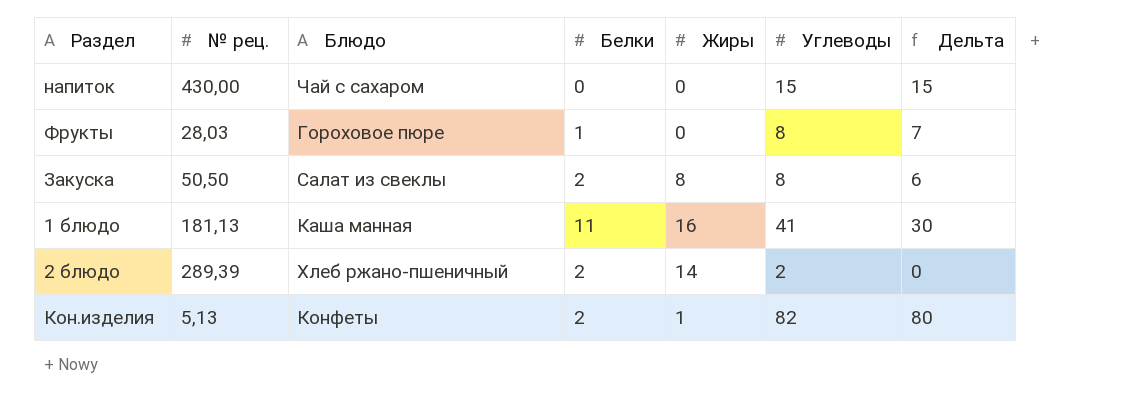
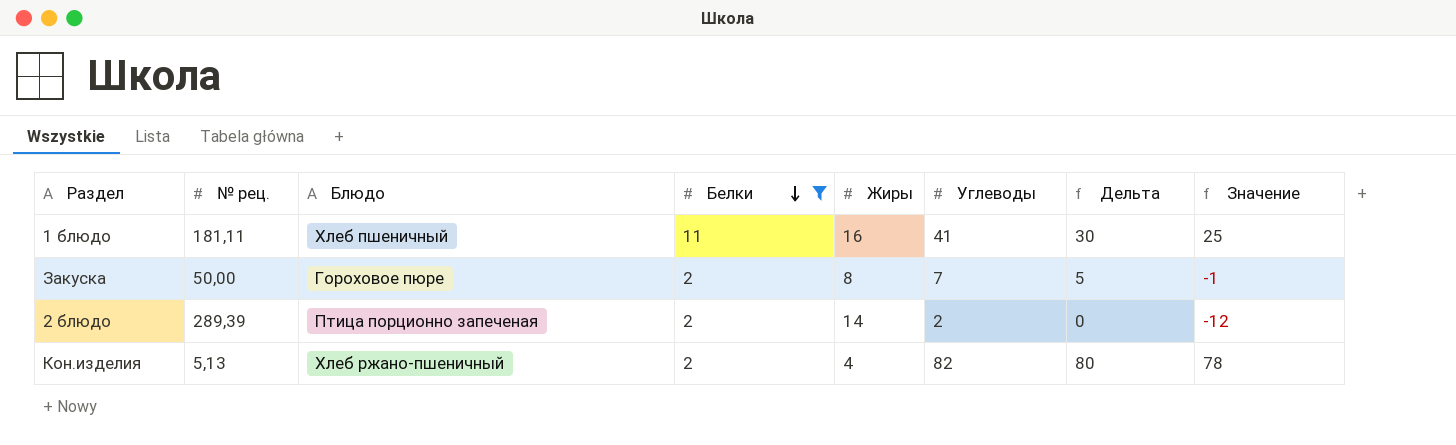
filter: none -> Белки >= 2
row order: none -> Белки descending
column Значение | formula: none -> [Углеводы] - [Жиры]
1 блюдо | № рец.: 181,13 -> 181,11
1 блюдо | Блюдо: Каша манная -> Хлеб пшеничный
Закуска | № рец.: 50,50 -> 50,00
Закуска | Блюдо: Салат из свеклы -> Гороховое пюре
Закуска | Углеводы: 8 -> 7
Закуска | Дельта: 6 -> 5
2 блюдо | Блюдо: Хлеб ржано-пшеничный -> Птица порционно запеченая
Кон.изделия | Блюдо: Конфеты -> Хлеб ржано-пшеничный
Кон.изделия | Жиры: 1 -> 4

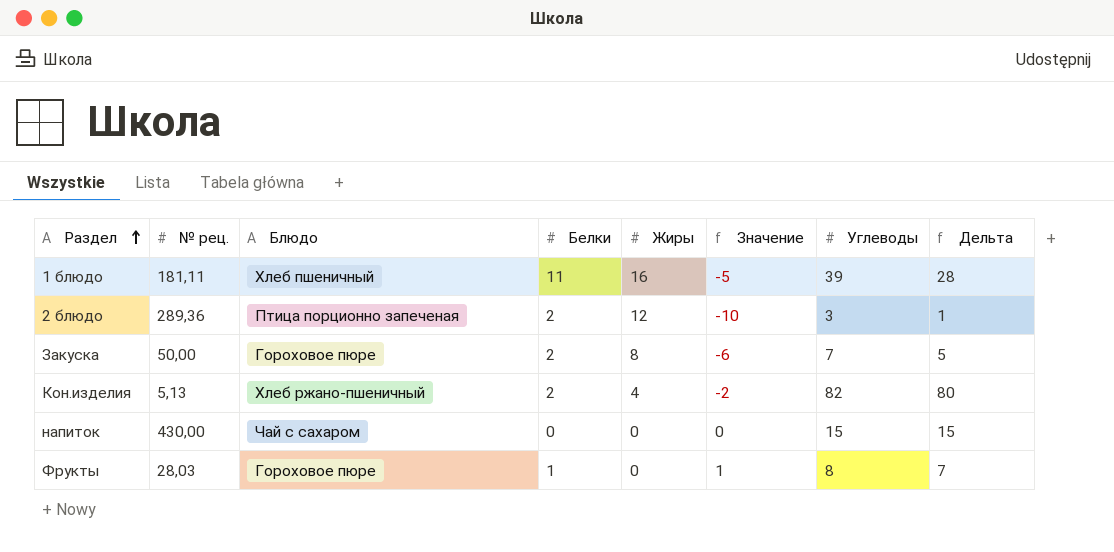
filter: Белки >= 2 -> none
row order: Белки descending -> Раздел ascending
column Значение | formula: [Углеводы] - [Жиры] -> [Белки] - [Жиры]
column Значение | position: 8 -> 6
1 блюдо | Углеводы: 41 -> 39
1 блюдо | Дельта: 30 -> 28
2 блюдо | № рец.: 289,39 -> 289,36
2 блюдо | Жиры: 14 -> 12
2 блюдо | Углеводы: 2 -> 3
2 блюдо | Дельта: 0 -> 1

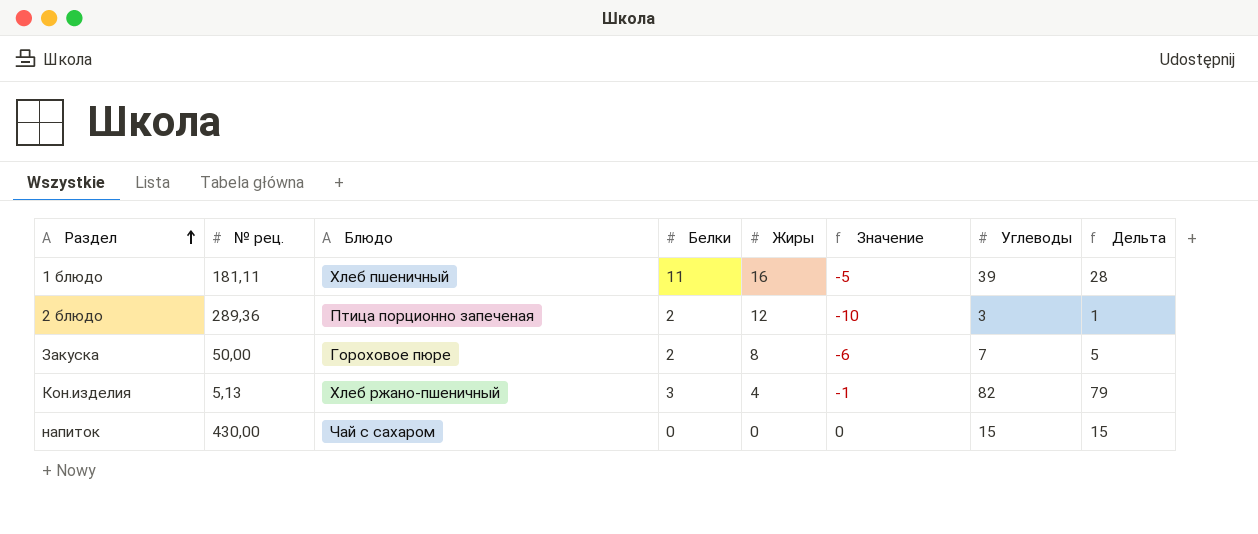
row Фрукты: 28,03 | Гороховое пюре | 1 | 0 | 1 | 8 | 7 -> none
Кон.изделия | Белки: 2 -> 3
Кон.изделия | Значение: -2 -> -1
Кон.изделия | Дельта: 80 -> 79

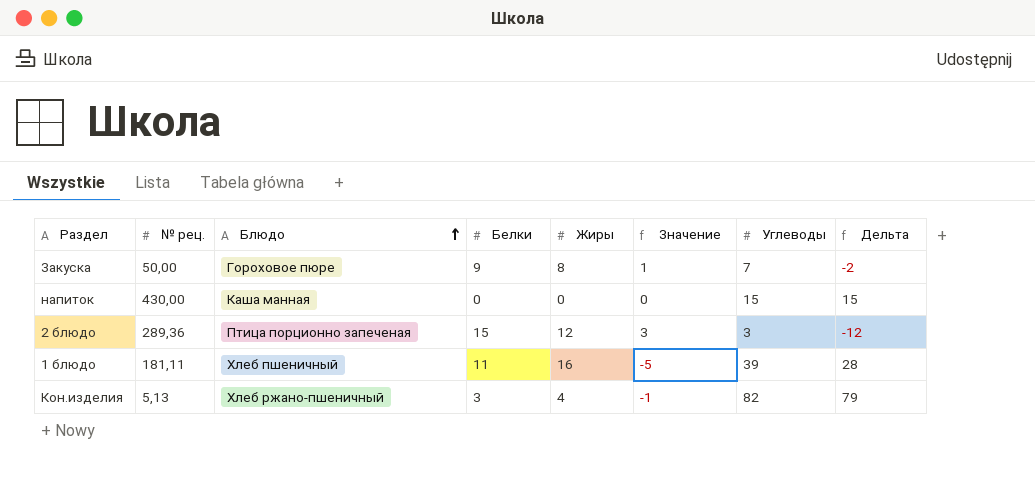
row order: Раздел ascending -> Блюдо ascending
Закуска | Белки: 2 -> 9
Закуска | Значение: -6 -> 1
Закуска | Дельта: 5 -> -2
напиток | Блюдо: Чай с сахаром -> Каша манная
2 блюдо | Белки: 2 -> 15
2 блюдо | Значение: -10 -> 3
2 блюдо | Дельта: 1 -> -12

